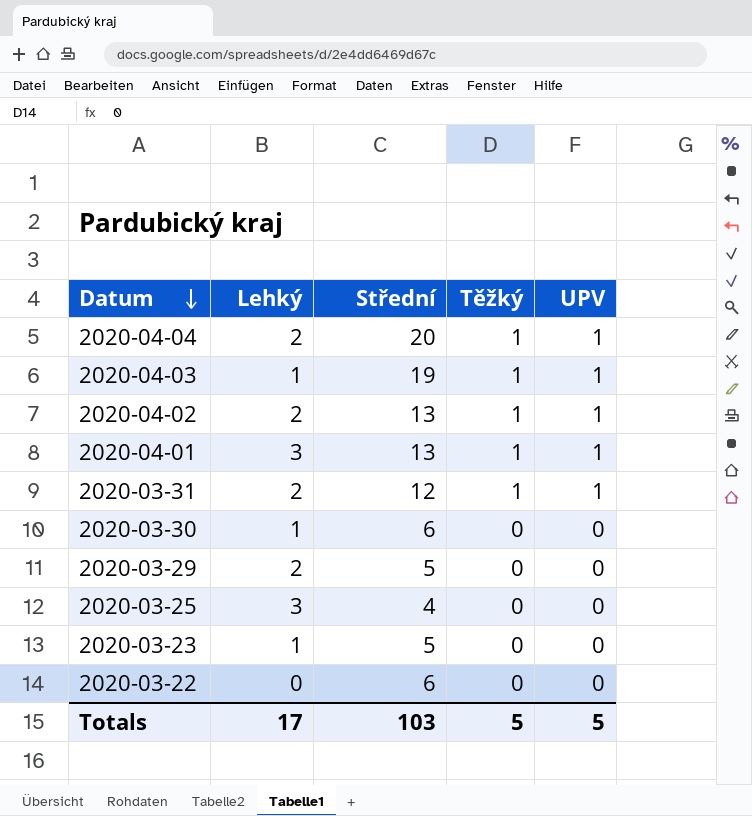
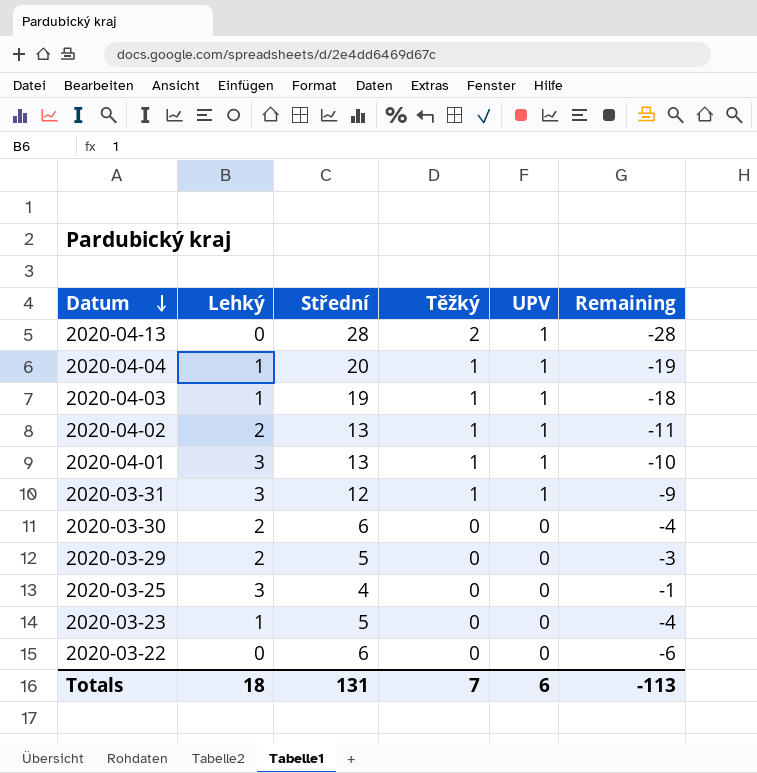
column Remaining | formula: none -> [Lehký] - [Střední]
row 2020-04-13: none -> 0 | 28 | 2 | 1 | -28
2020-04-04 | Lehký: 2 -> 1
2020-03-31 | Lehký: 2 -> 3
2020-03-30 | Lehký: 1 -> 2
Totals | Lehký: 17 -> 18
Totals | Střední: 103 -> 131
Totals | Těžký: 5 -> 7
Totals | UPV: 5 -> 6

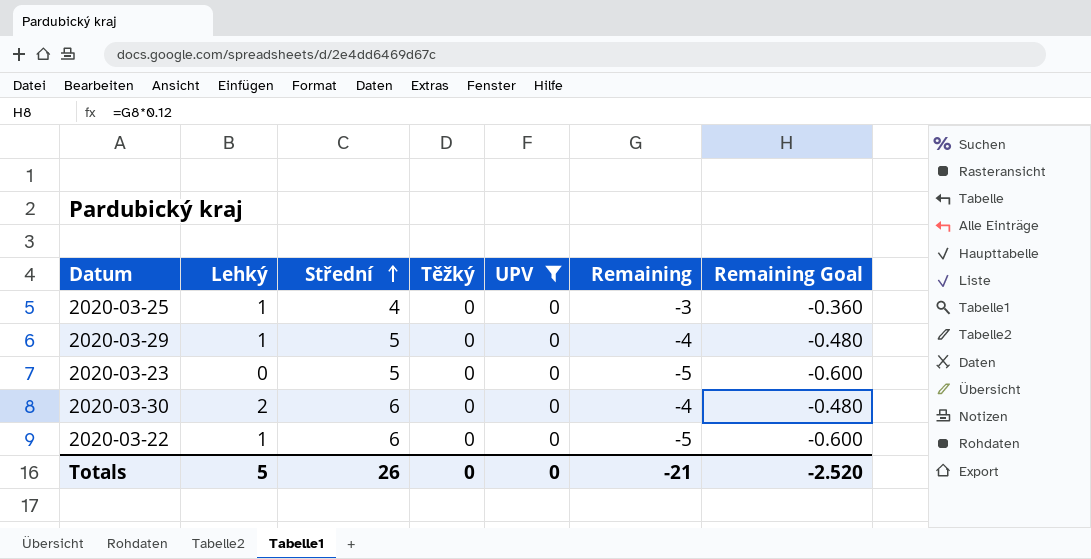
filter: none -> UPV = 0
row order: Datum descending -> Střední ascending
column Remaining Goal | formula: none -> [Remaining] * 0.12
2020-03-25 | Lehký: 3 -> 1
2020-03-25 | Remaining: -1 -> -3
2020-03-29 | Lehký: 2 -> 1
2020-03-29 | Remaining: -3 -> -4
2020-03-23 | Lehký: 1 -> 0
2020-03-23 | Remaining: -4 -> -5
2020-03-22 | Lehký: 0 -> 1
2020-03-22 | Remaining: -6 -> -5
Totals | Lehký: 18 -> 5
Totals | Střední: 131 -> 26
Totals | Těžký: 7 -> 0
Totals | UPV: 6 -> 0
Totals | Remaining: -113 -> -21

